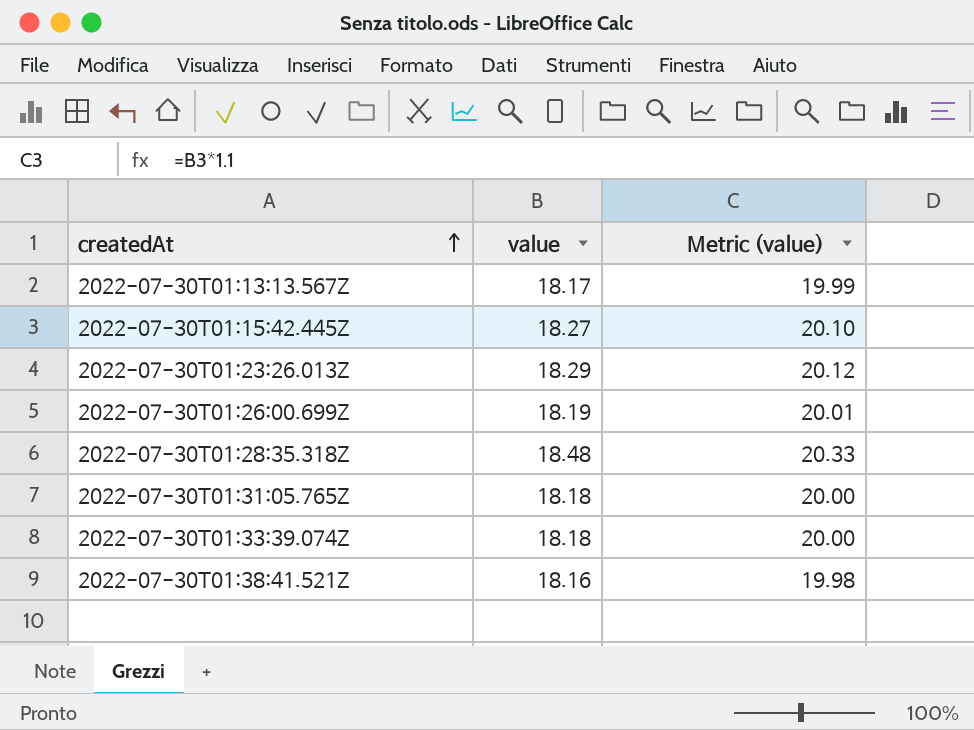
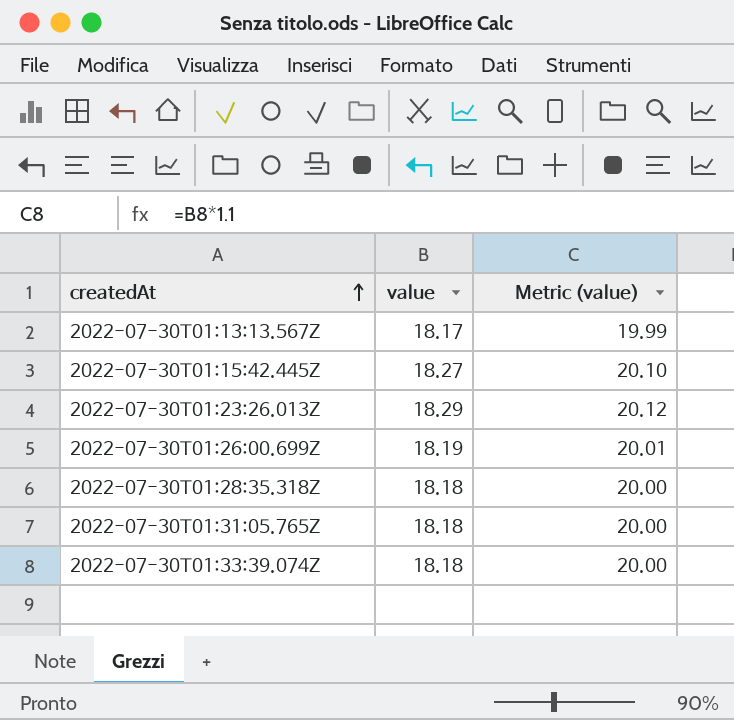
row 2022-07-30T01:38:41.521Z: 18.16 | 19.98 -> none
2022-07-30T01:28:35.318Z | value: 18.48 -> 18.18
2022-07-30T01:28:35.318Z | Metric (value): 20.33 -> 20.00

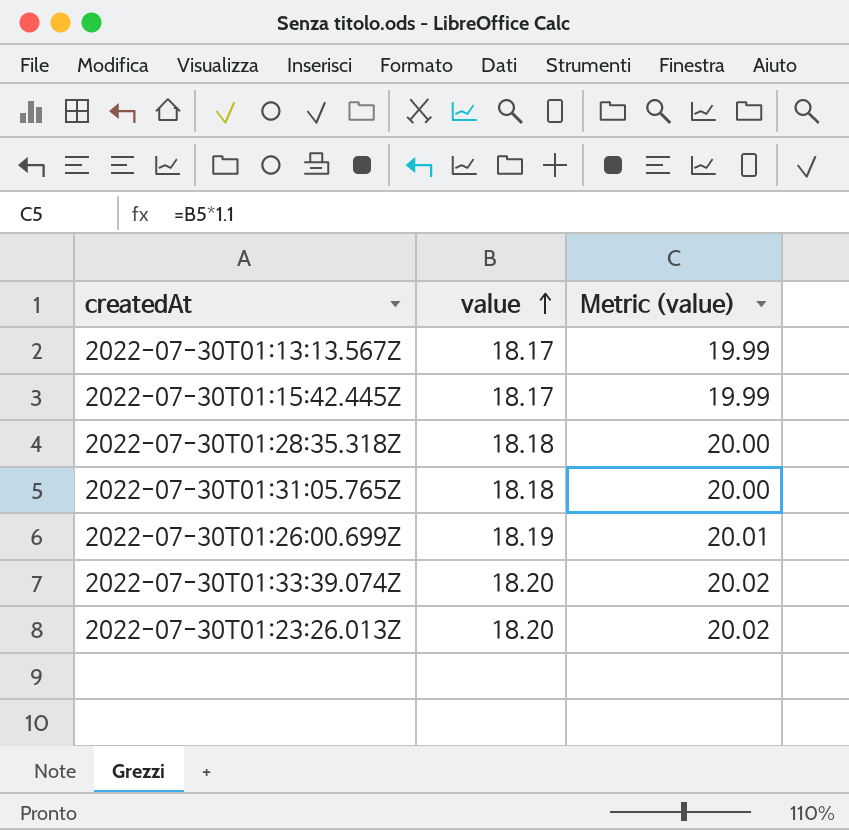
row order: createdAt ascending -> value ascending
2022-07-30T01:15:42.445Z | value: 18.27 -> 18.17
2022-07-30T01:15:42.445Z | Metric (value): 20.10 -> 19.99
2022-07-30T01:33:39.074Z | value: 18.18 -> 18.20
2022-07-30T01:33:39.074Z | Metric (value): 20.00 -> 20.02
2022-07-30T01:23:26.013Z | value: 18.29 -> 18.20
2022-07-30T01:23:26.013Z | Metric (value): 20.12 -> 20.02

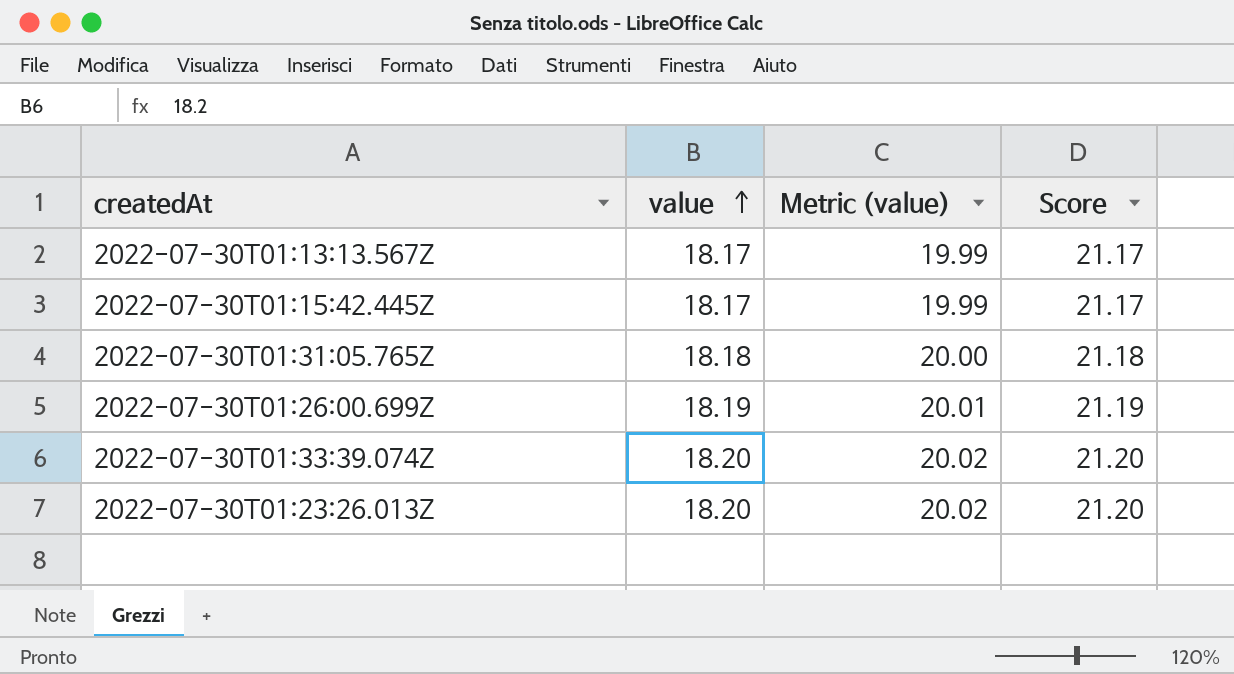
column Score | formula: none -> [value] + 3
row 2022-07-30T01:28:35.318Z: 18.18 | 20.00 -> none

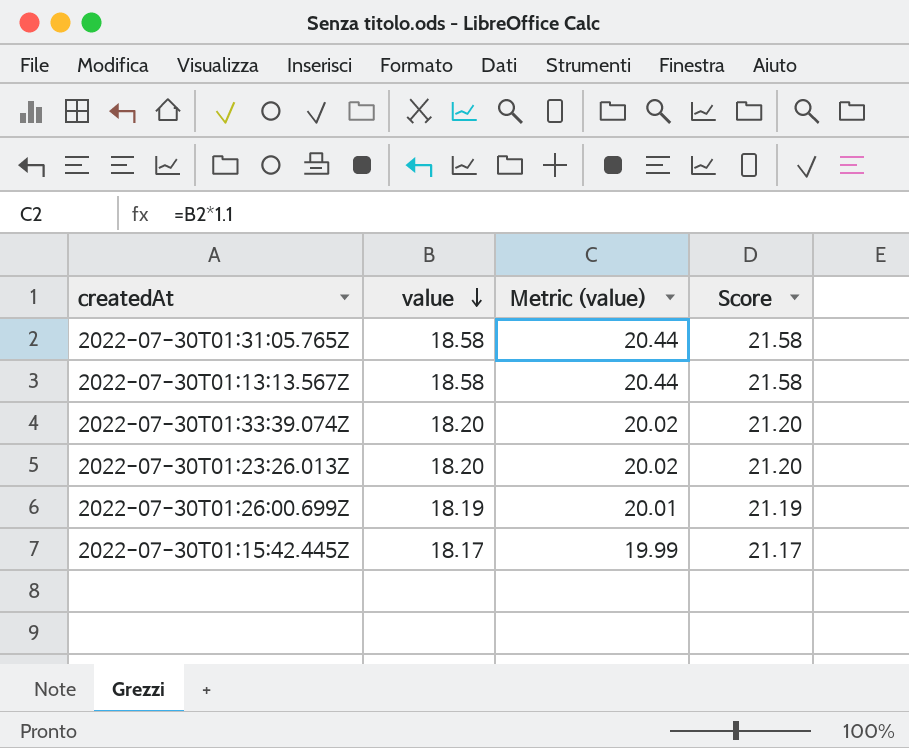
row order: value ascending -> value descending
2022-07-30T01:31:05.765Z | value: 18.18 -> 18.58
2022-07-30T01:31:05.765Z | Metric (value): 20.00 -> 20.44
2022-07-30T01:31:05.765Z | Score: 21.18 -> 21.58
2022-07-30T01:13:13.567Z | value: 18.17 -> 18.58
2022-07-30T01:13:13.567Z | Metric (value): 19.99 -> 20.44
2022-07-30T01:13:13.567Z | Score: 21.17 -> 21.58

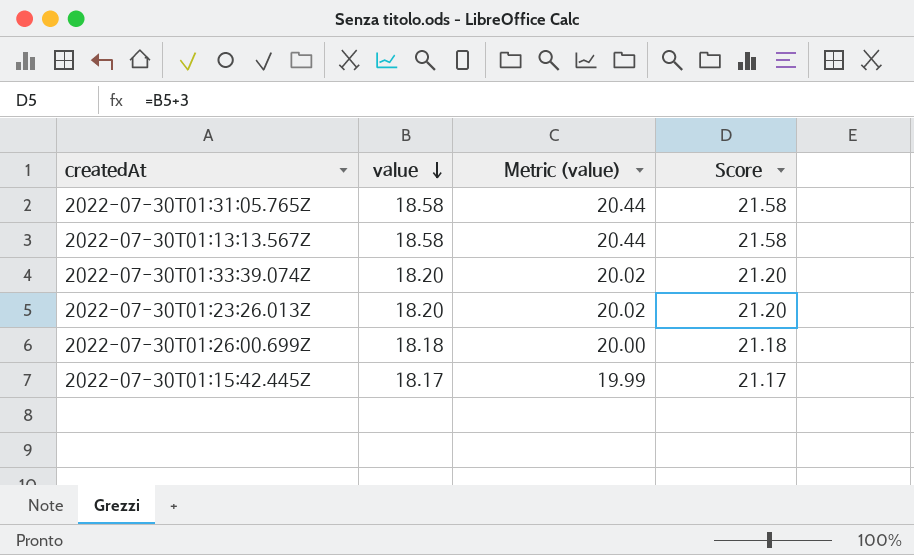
2022-07-30T01:26:00.699Z | value: 18.19 -> 18.18
2022-07-30T01:26:00.699Z | Metric (value): 20.01 -> 20.00
2022-07-30T01:26:00.699Z | Score: 21.19 -> 21.18

